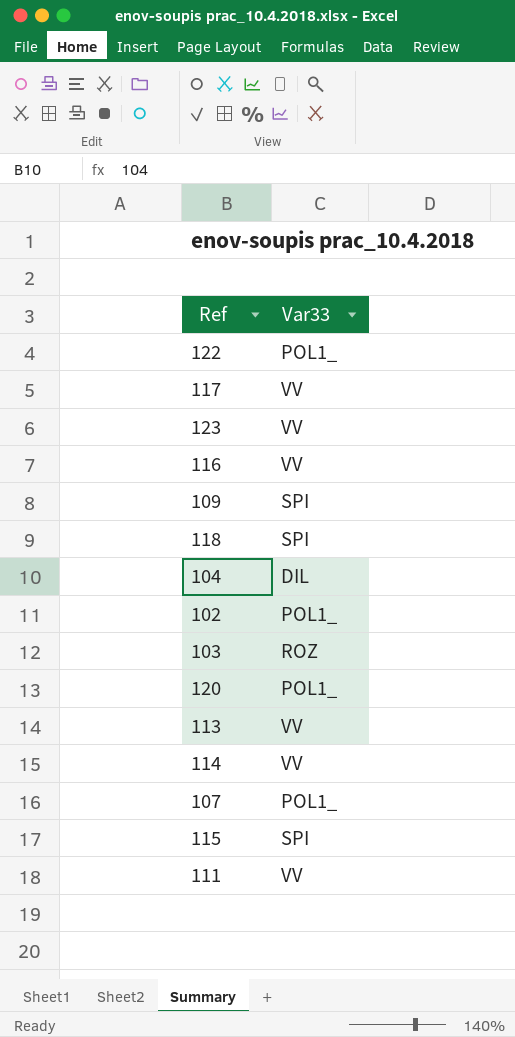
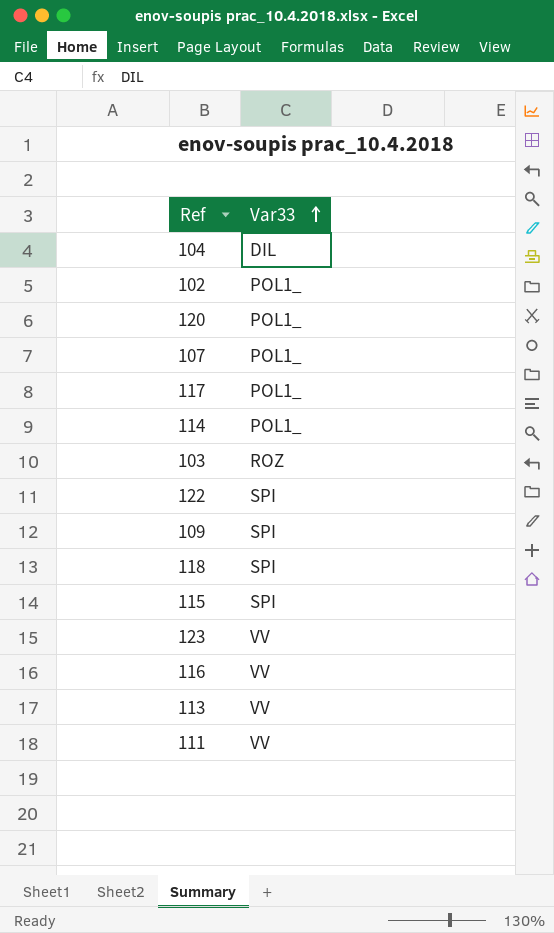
row order: none -> Var33 ascending
117 | Var33: VV -> POL1_
114 | Var33: VV -> POL1_
122 | Var33: POL1_ -> SPI

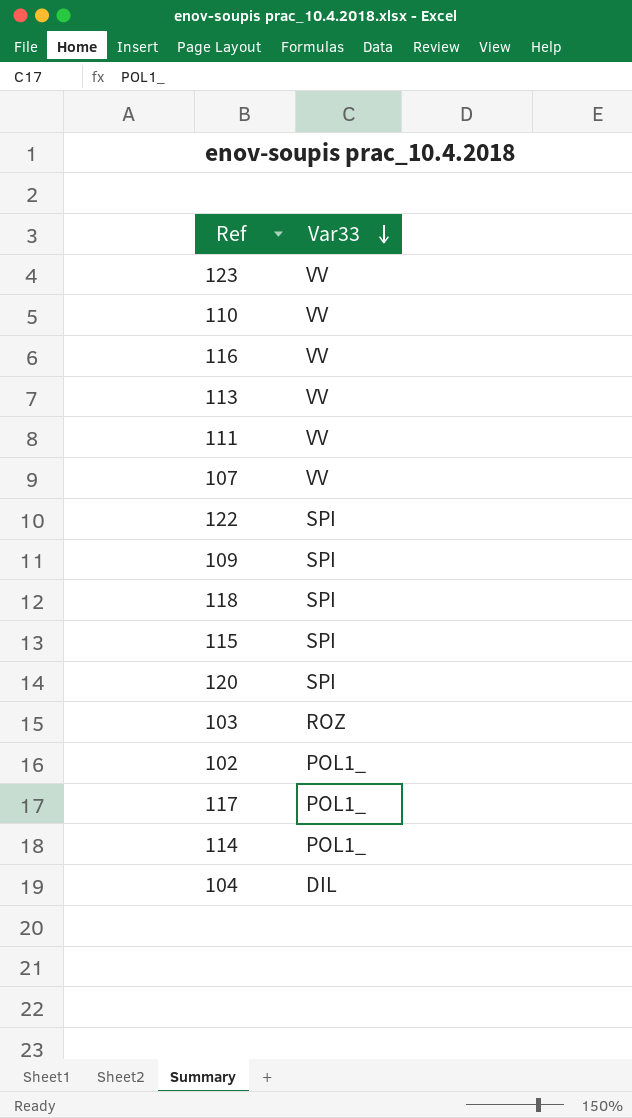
row order: Var33 ascending -> Var33 descending
row 110: none -> VV
107 | Var33: POL1_ -> VV
120 | Var33: POL1_ -> SPI

